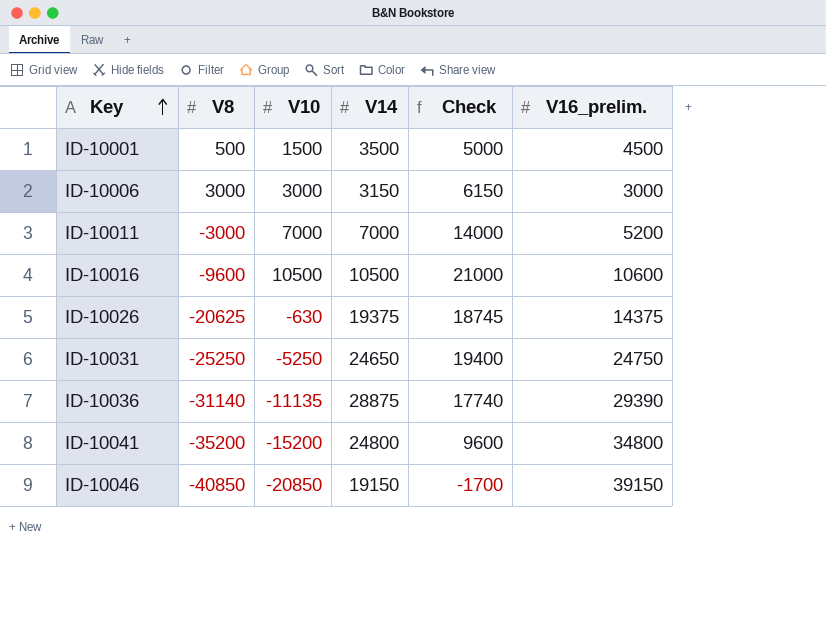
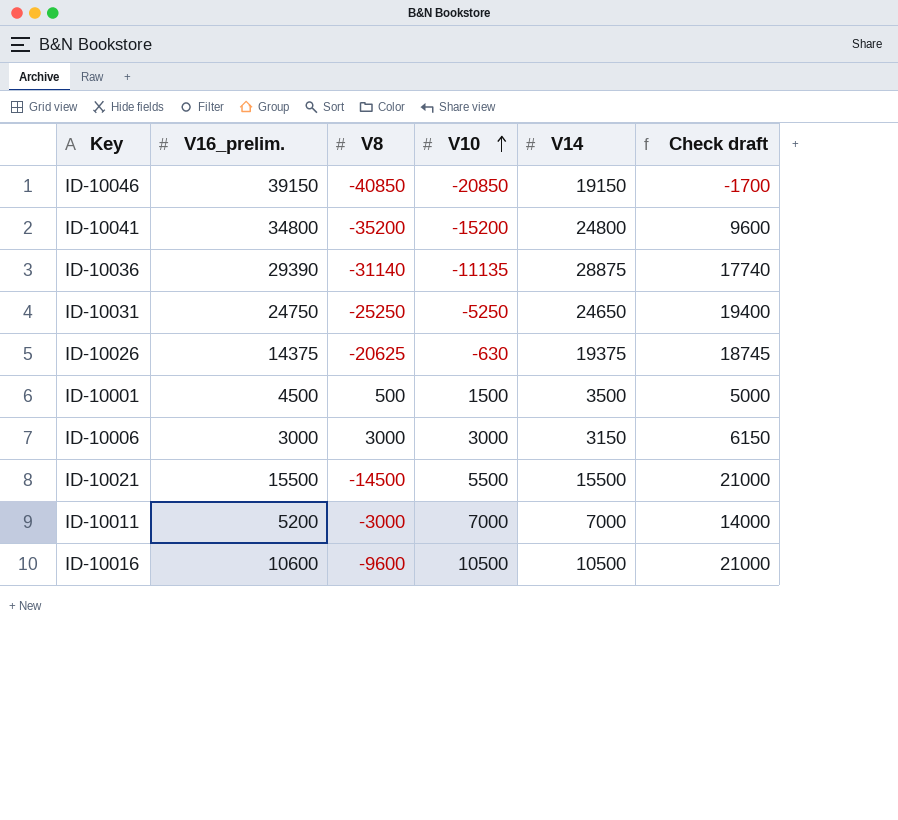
row order: Key ascending -> V10 ascending
column V16_prelim. | position: 6 -> 2
column name: Check -> Check draft
row ID-10021: none -> 15500 | -14500 | 5500 | 15500 | 21000

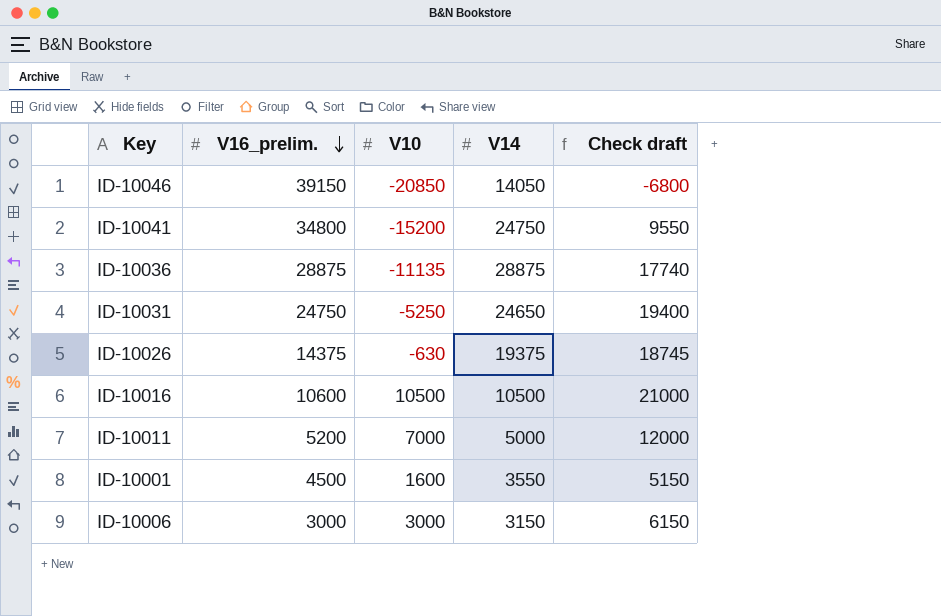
row order: V10 ascending -> V16_prelim. descending
column V8 | position: 3 -> none
row ID-10021: 15500 | -14500 | 5500 | 15500 | 21000 -> none
ID-10046 | V14: 19150 -> 14050
ID-10046 | Check draft: -1700 -> -6800
ID-10041 | V14: 24800 -> 24750
ID-10041 | Check draft: 9600 -> 9550
ID-10036 | V16_prelim.: 29390 -> 28875
ID-10011 | V14: 7000 -> 5000
ID-10011 | Check draft: 14000 -> 12000
ID-10001 | V10: 1500 -> 1600
ID-10001 | V14: 3500 -> 3550
ID-10001 | Check draft: 5000 -> 5150

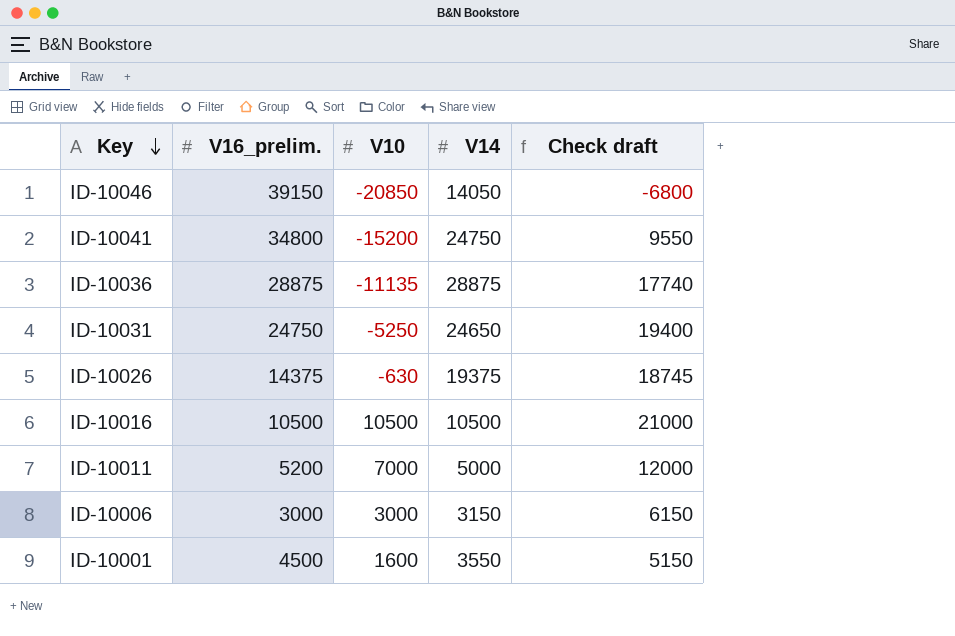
row order: V16_prelim. descending -> Key descending
ID-10016 | V16_prelim.: 10600 -> 10500

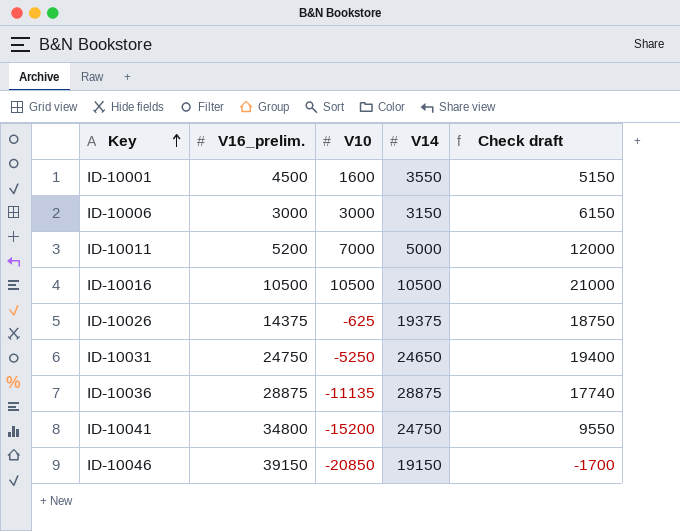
row order: Key descending -> Key ascending
ID-10026 | V10: -630 -> -625
ID-10026 | Check draft: 18745 -> 18750
ID-10046 | V14: 14050 -> 19150
ID-10046 | Check draft: -6800 -> -1700

